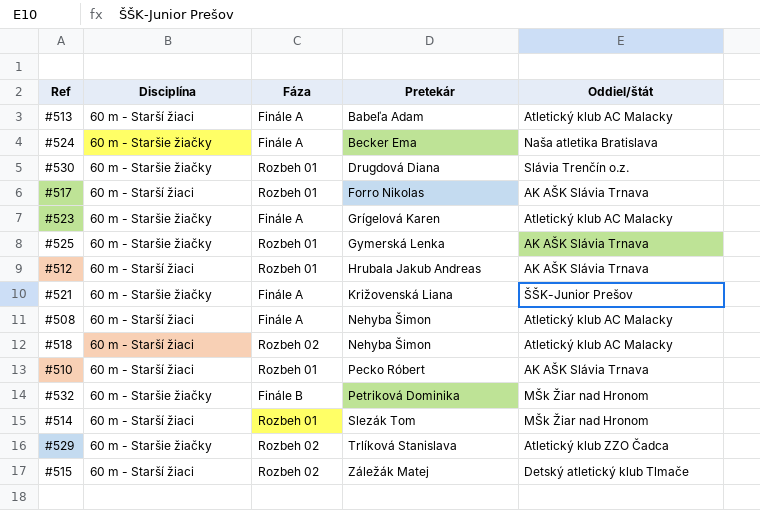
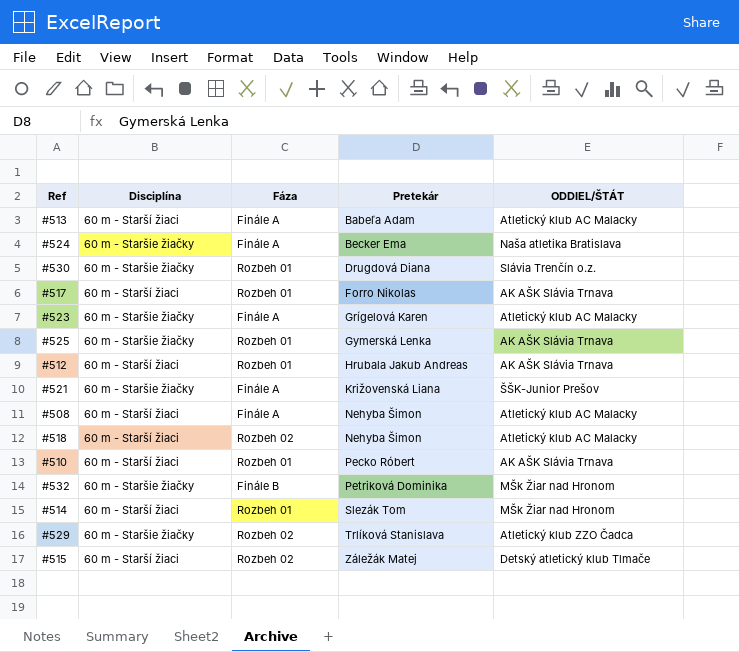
column name: Oddiel/štát -> ODDIEL/ŠTÁT

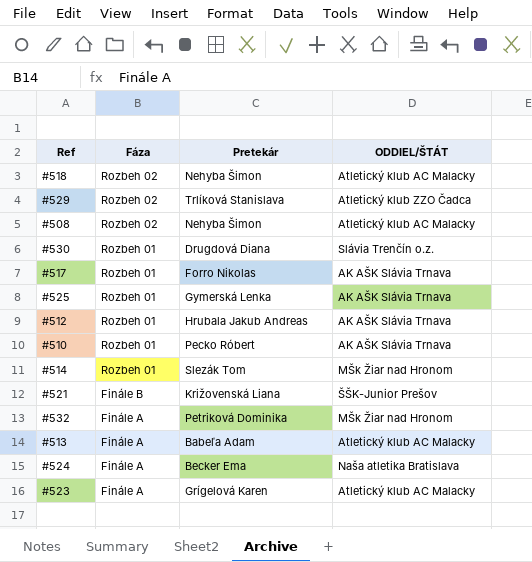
row order: Pretekár ascending -> Fáza descending
column Disciplína | position: 2 -> none
row #515: 60 m - Starší žiaci | Rozbeh 02 | Záležák Matej | Detský atletický klub Tlmače -> none
#508 | Fáza: Finále A -> Rozbeh 02
#521 | Fáza: Finále A -> Finále B
#532 | Fáza: Finále B -> Finále A

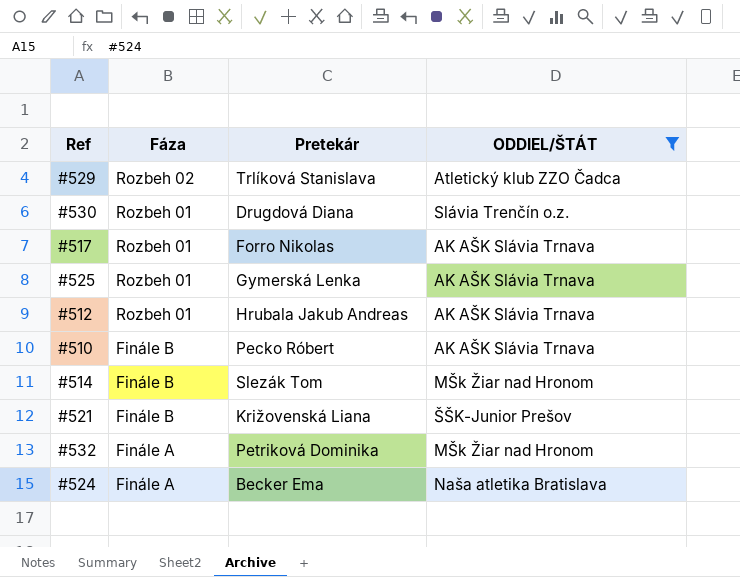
filter: none -> ODDIEL/ŠTÁT != Atletický klub AC Malacky
#510 | Fáza: Rozbeh 01 -> Finále B
#514 | Fáza: Rozbeh 01 -> Finále B

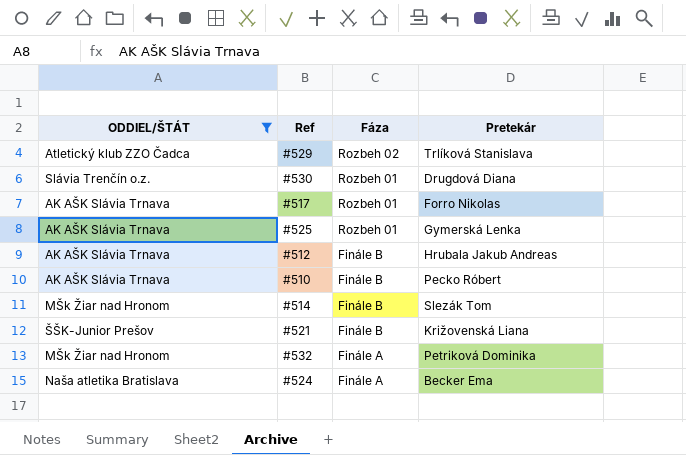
column ODDIEL/ŠTÁT | position: 4 -> 1
#512 | Fáza: Rozbeh 01 -> Finále B

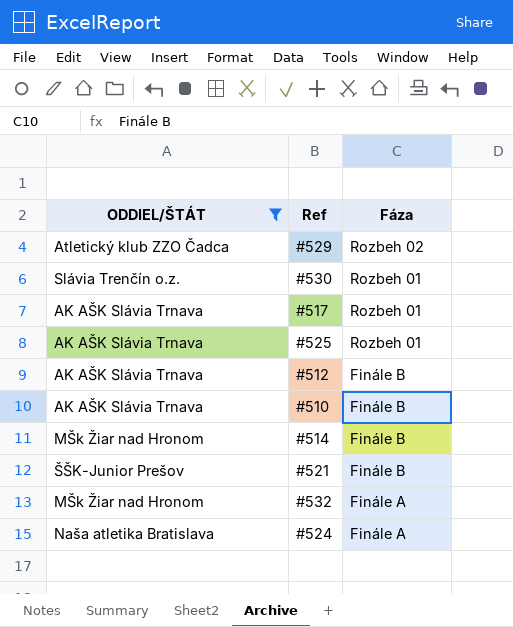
column Pretekár | position: 4 -> none

